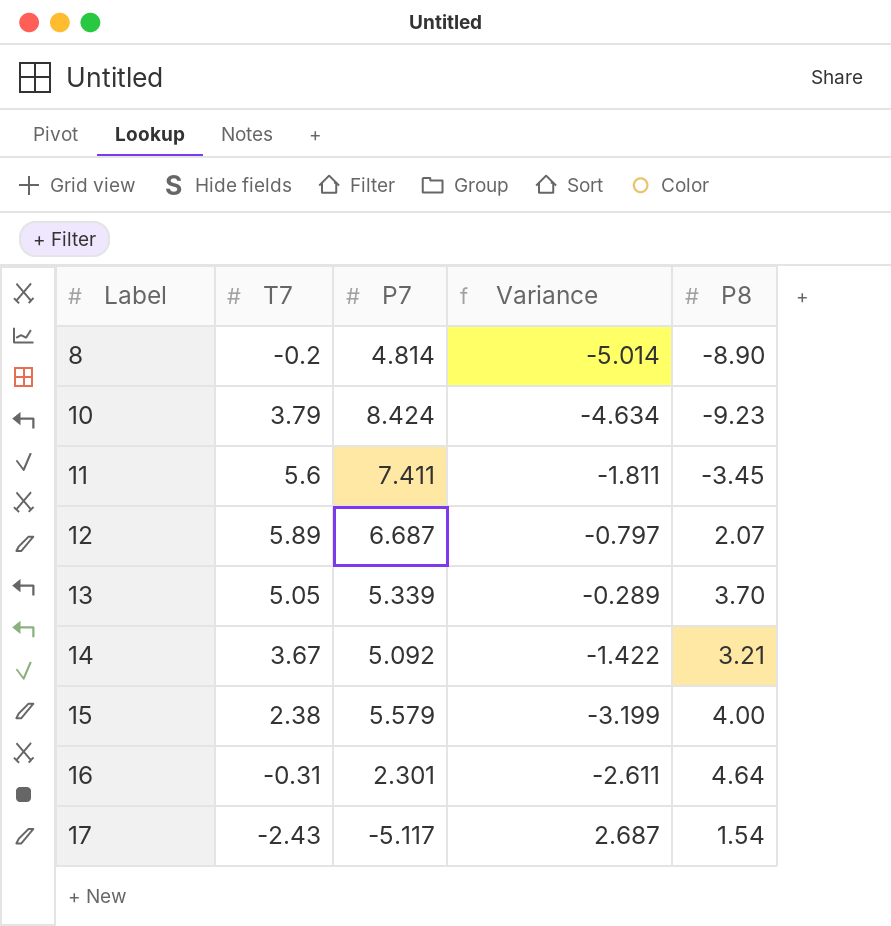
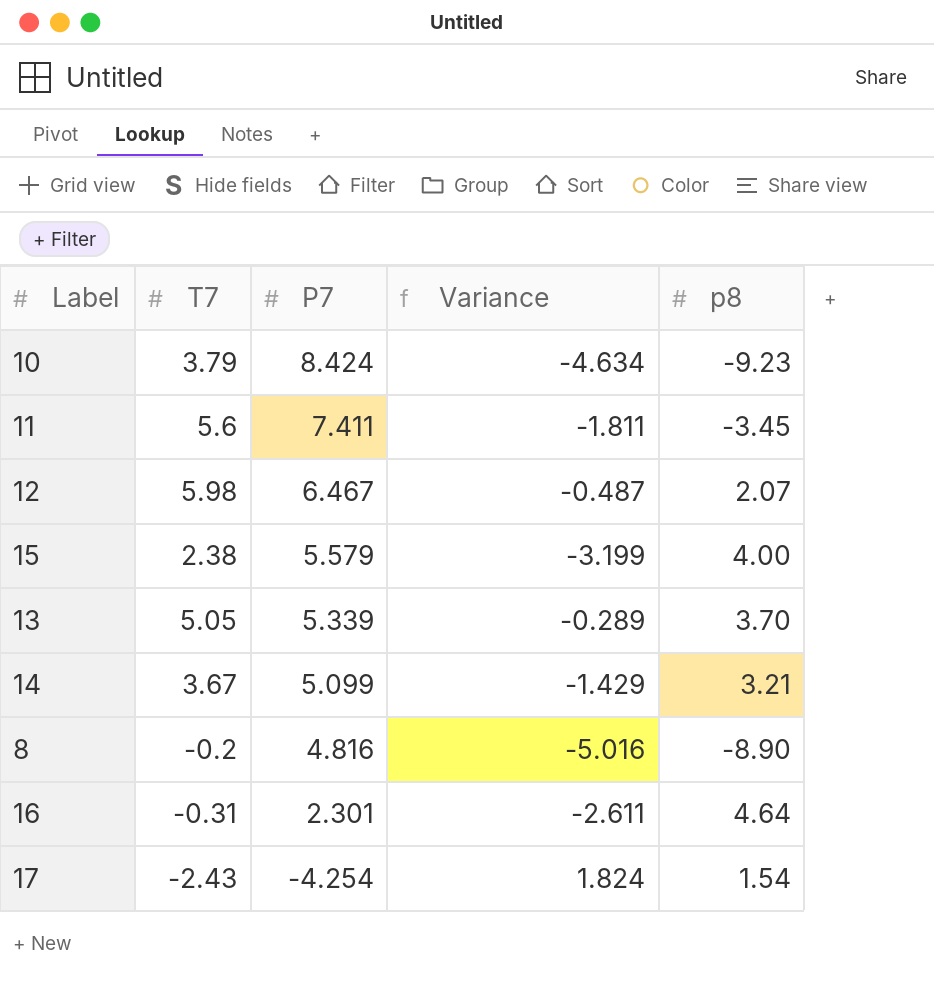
row order: Label ascending -> P7 descending
column name: P8 -> p8
12 | T7: 5.89 -> 5.98
12 | P7: 6.687 -> 6.467
12 | Variance: -0.797 -> -0.487
14 | P7: 5.092 -> 5.099
14 | Variance: -1.422 -> -1.429
8 | P7: 4.814 -> 4.816
8 | Variance: -5.014 -> -5.016
17 | P7: -5.117 -> -4.254
17 | Variance: 2.687 -> 1.824

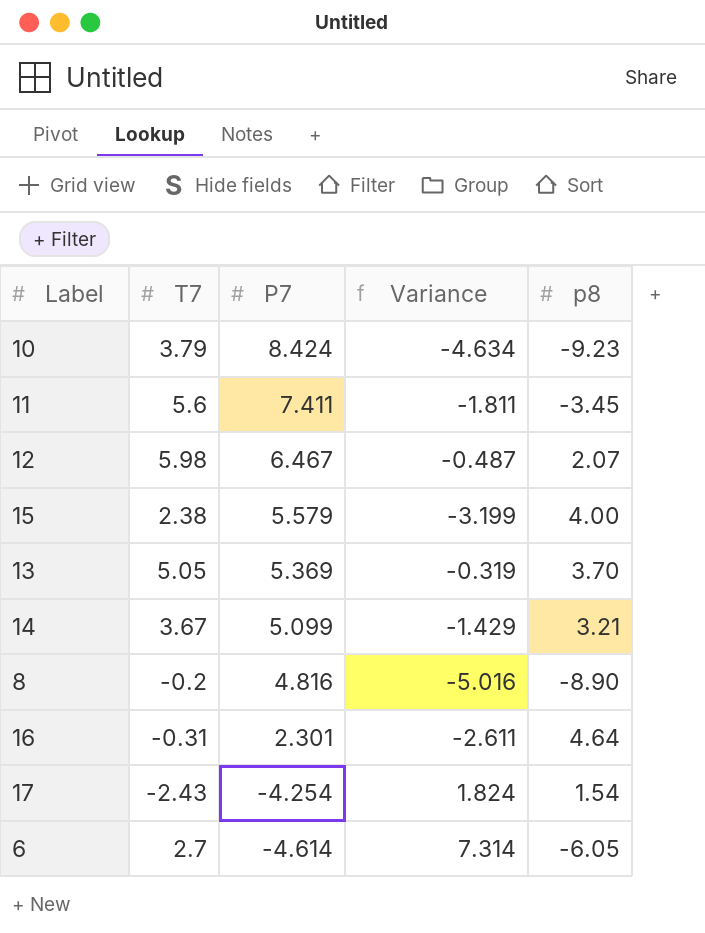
13 | P7: 5.339 -> 5.369
13 | Variance: -0.289 -> -0.319
row 6: none -> 2.7 | -4.614 | 7.314 | -6.05

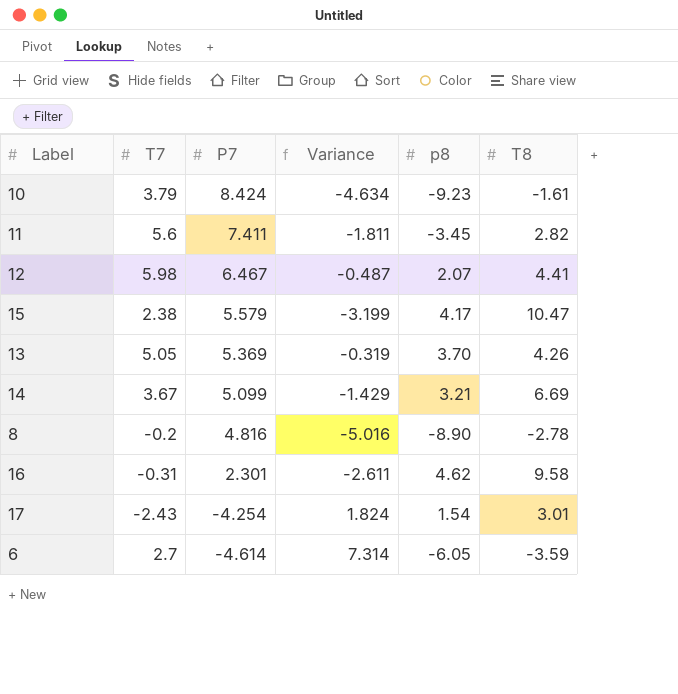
column T8 | position: none -> 6
15 | p8: 4.00 -> 4.17
16 | p8: 4.64 -> 4.62

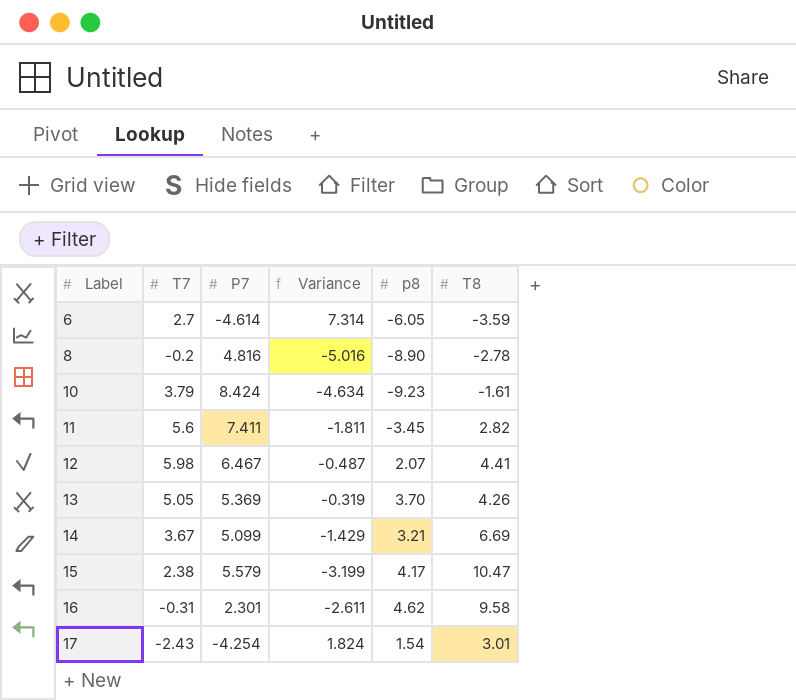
row order: P7 descending -> Label ascending

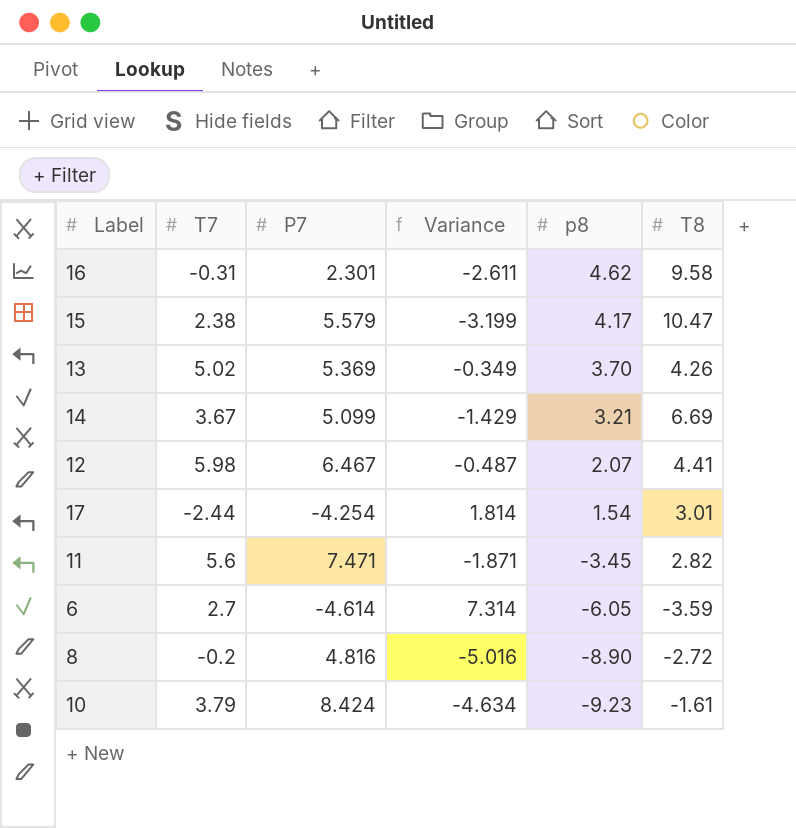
row order: Label ascending -> p8 descending
13 | T7: 5.05 -> 5.02
13 | Variance: -0.319 -> -0.349
17 | T7: -2.43 -> -2.44
17 | Variance: 1.824 -> 1.814
11 | P7: 7.411 -> 7.471
11 | Variance: -1.811 -> -1.871
8 | T8: -2.78 -> -2.72

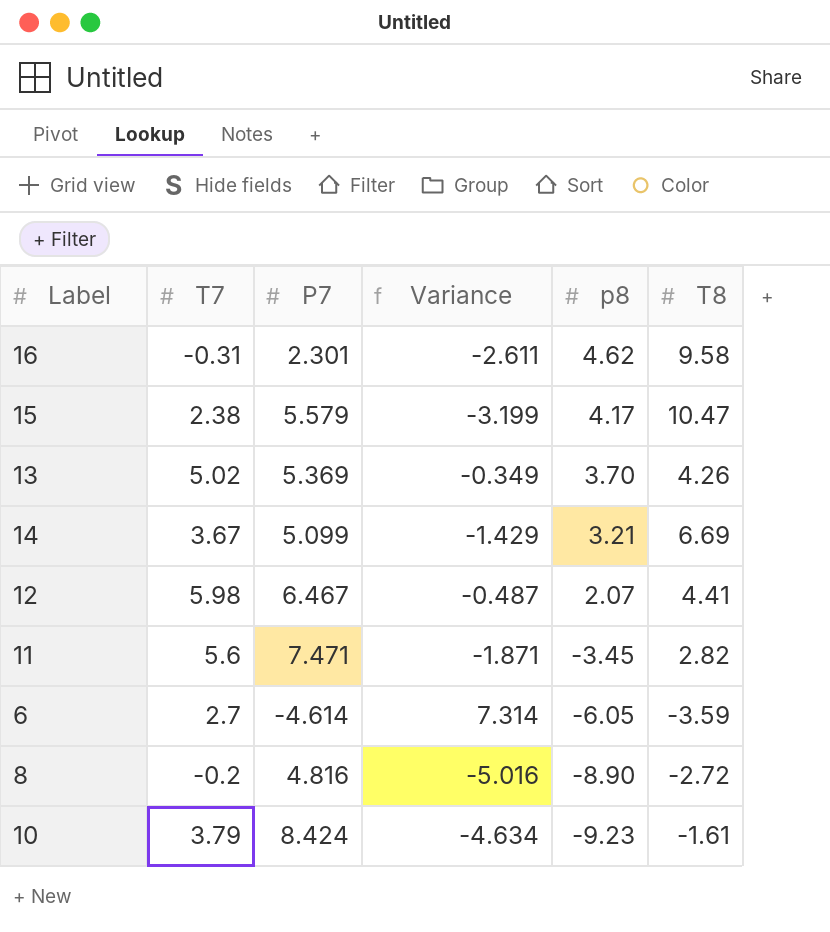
row 17: -2.44 | -4.254 | 1.814 | 1.54 | 3.01 -> none

